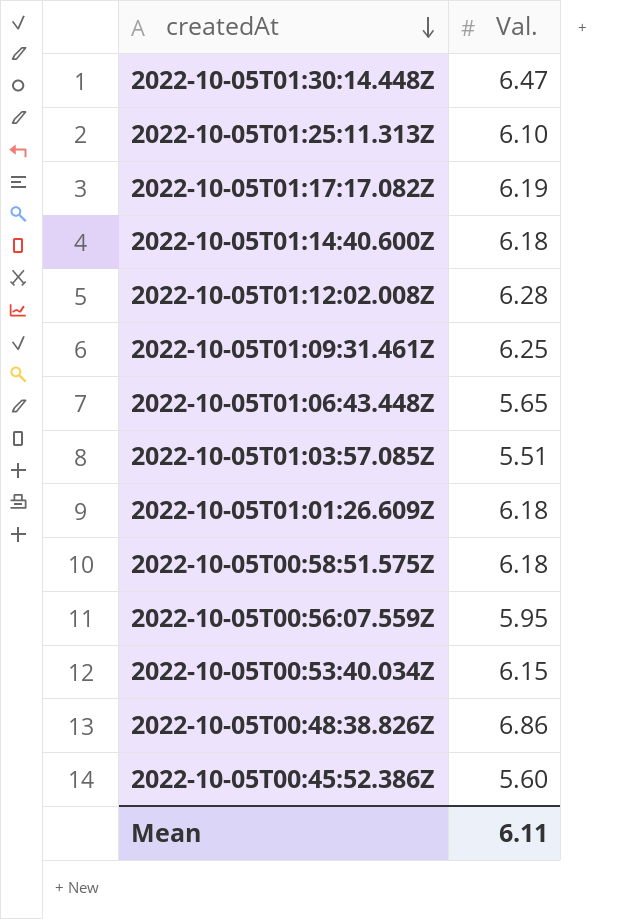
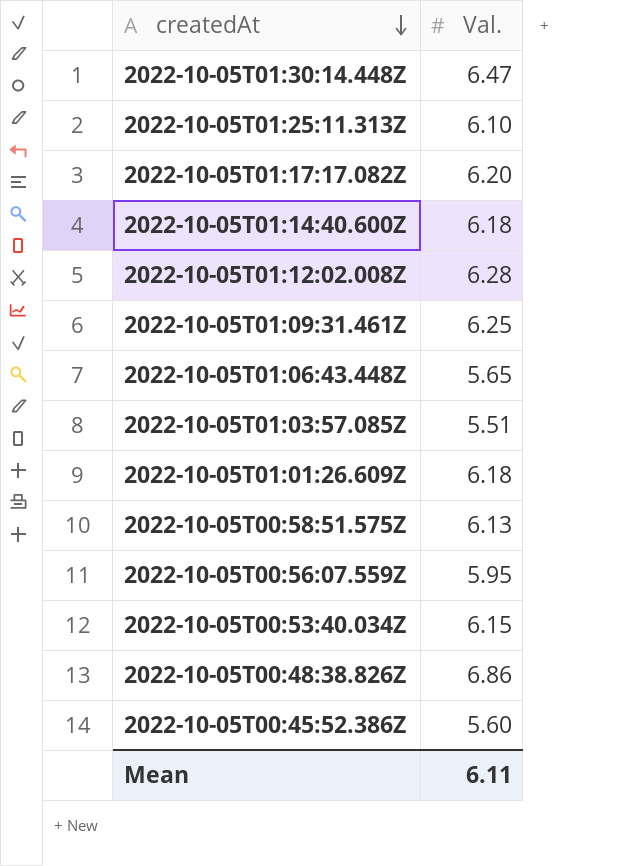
2022-10-05T01:17:17.082Z | Val.: 6.19 -> 6.20
2022-10-05T00:58:51.575Z | Val.: 6.18 -> 6.13

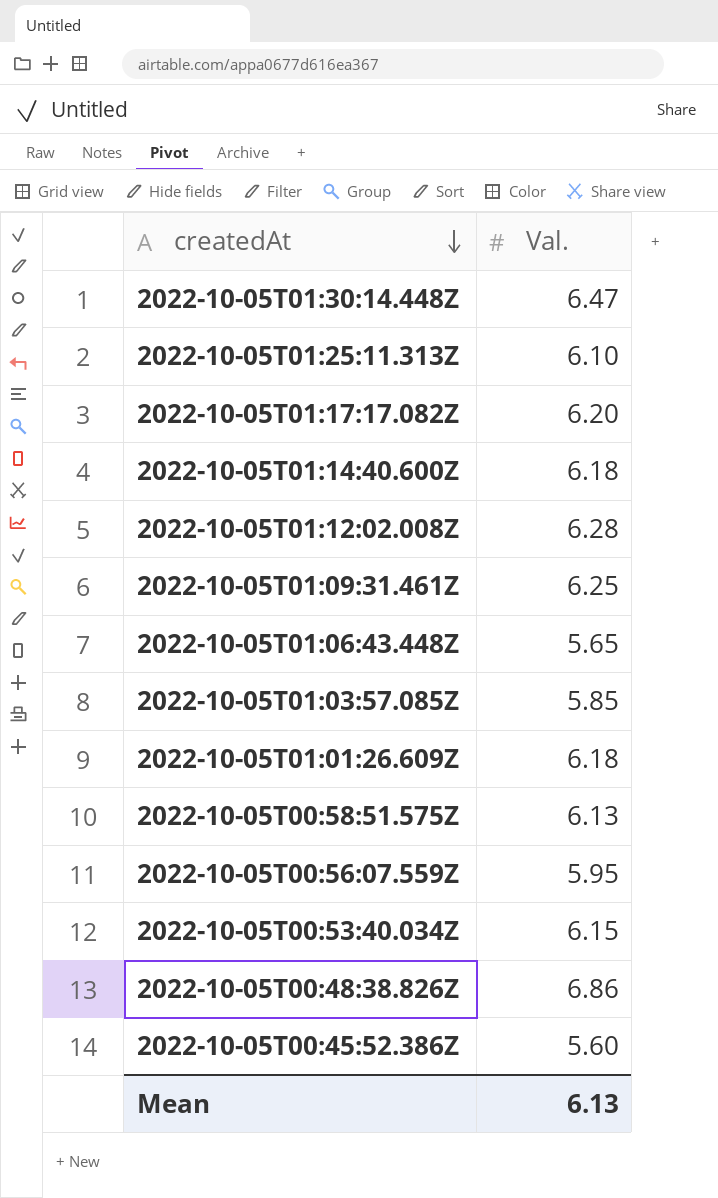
2022-10-05T01:03:57.085Z | Val.: 5.51 -> 5.85
Mean | Val.: 6.11 -> 6.13

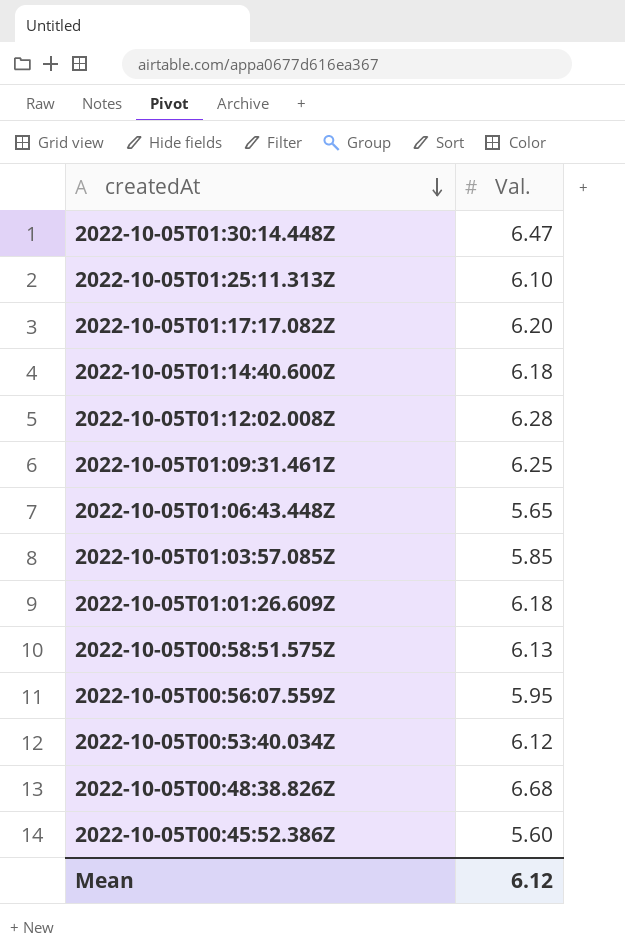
2022-10-05T00:53:40.034Z | Val.: 6.15 -> 6.12
2022-10-05T00:48:38.826Z | Val.: 6.86 -> 6.68
Mean | Val.: 6.13 -> 6.12

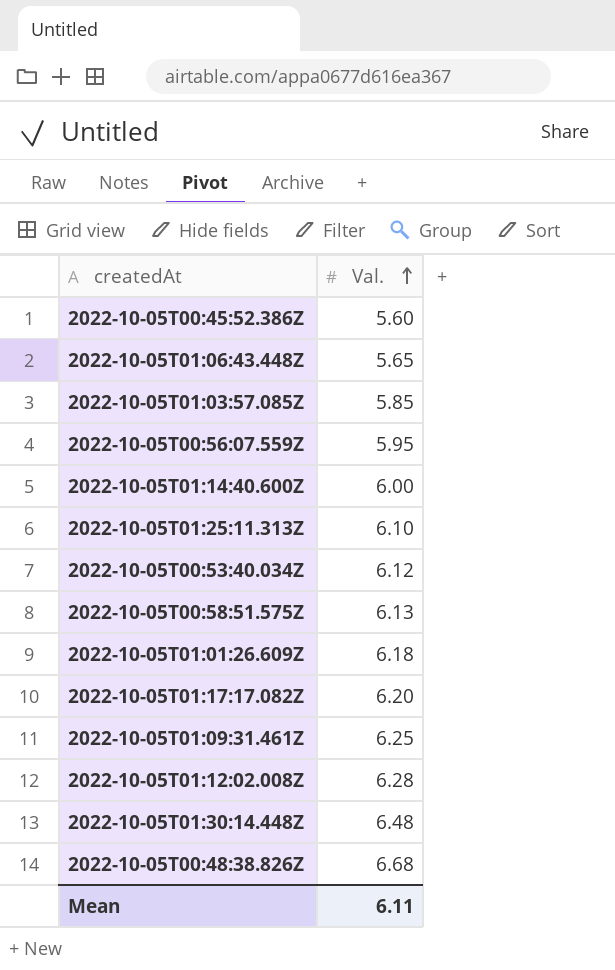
row order: createdAt descending -> Val. ascending
2022-10-05T01:14:40.600Z | Val.: 6.18 -> 6.00
2022-10-05T01:30:14.448Z | Val.: 6.47 -> 6.48
Mean | Val.: 6.12 -> 6.11

